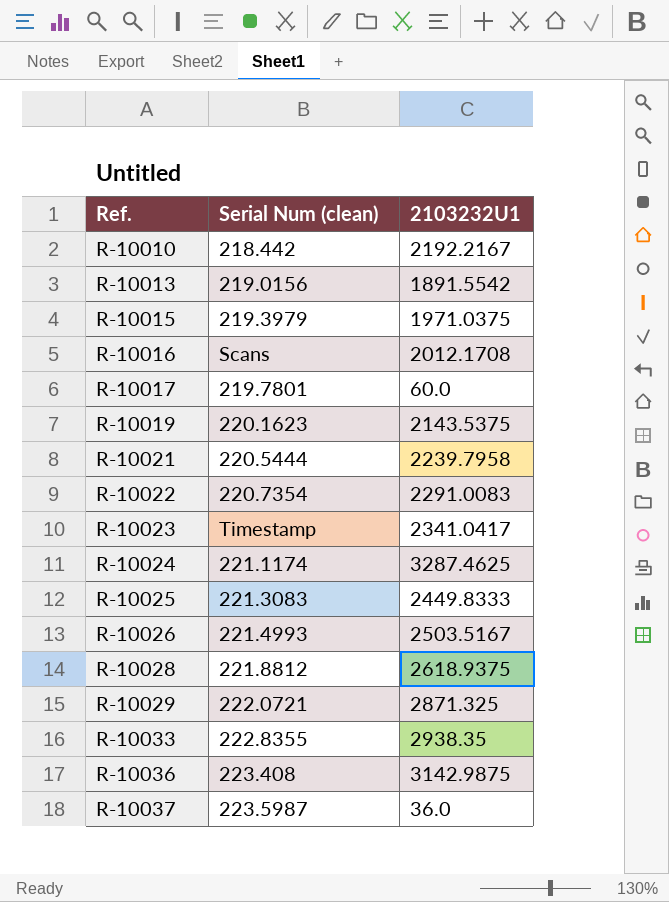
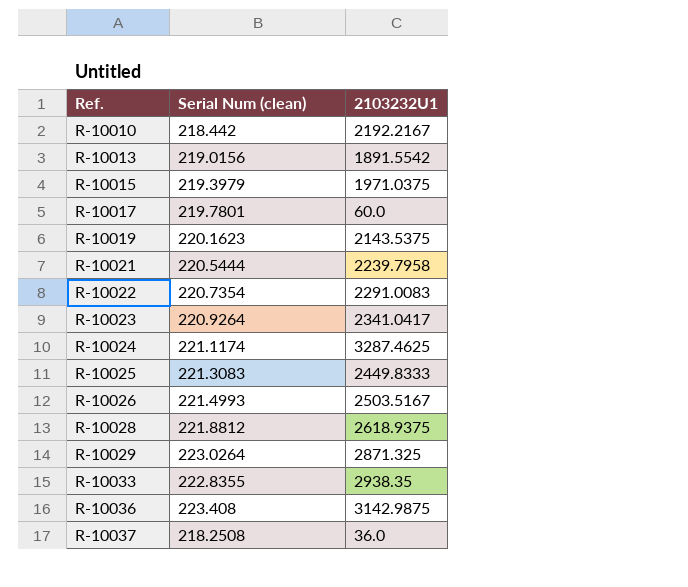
row R-10016: Scans | 2012.1708 -> none
R-10023 | Serial Num (clean): Timestamp -> 220.9264
R-10029 | Serial Num (clean): 222.0721 -> 223.0264
R-10037 | Serial Num (clean): 223.5987 -> 218.2508

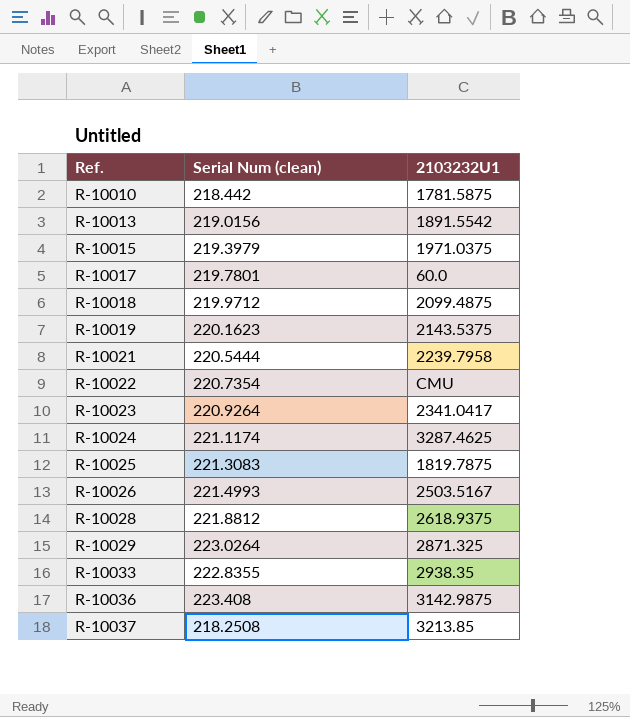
R-10010 | 2103232U1: 2192.2167 -> 1781.5875
row R-10018: none -> 219.9712 | 2099.4875
R-10022 | 2103232U1: 2291.0083 -> CMU
R-10025 | 2103232U1: 2449.8333 -> 1819.7875
R-10037 | 2103232U1: 36.0 -> 3213.85

